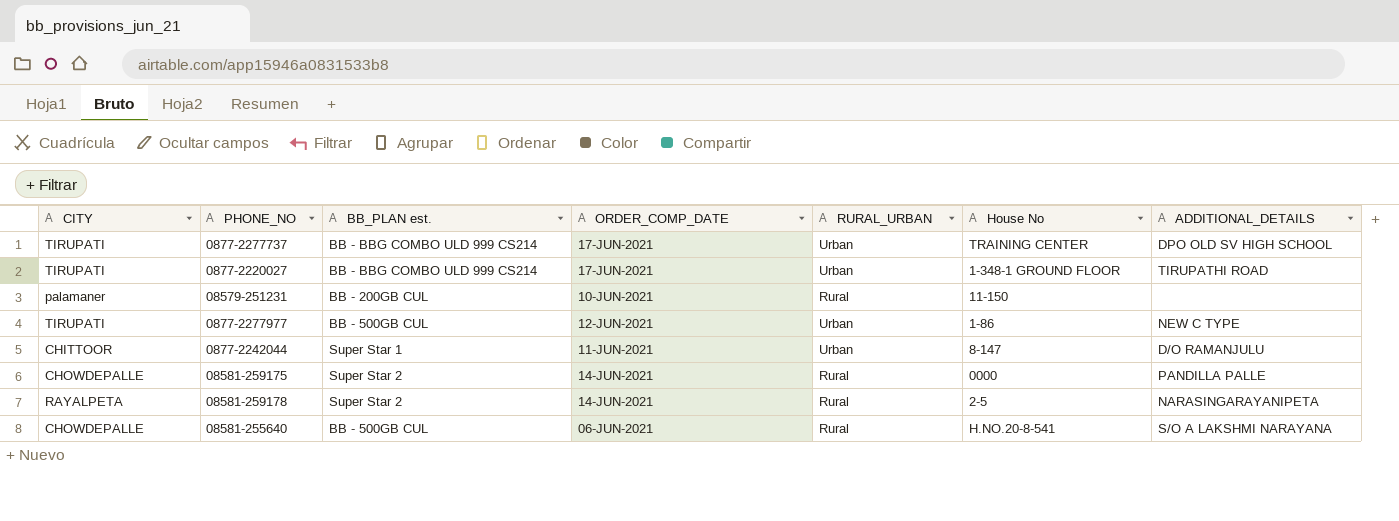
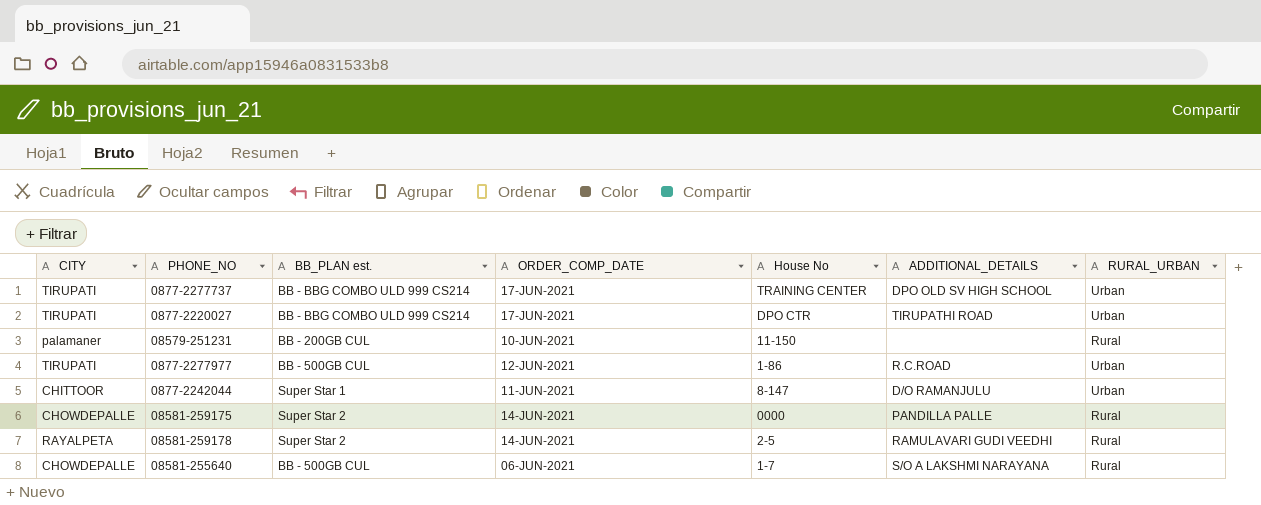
column RURAL_URBAN | position: 5 -> 7
0877-2220027 | House No: 1-348-1 GROUND FLOOR -> DPO CTR
0877-2277977 | ADDITIONAL_DETAILS: NEW C TYPE -> R.C.ROAD
08581-259178 | ADDITIONAL_DETAILS: NARASINGARAYANIPETA -> RAMULAVARI GUDI VEEDHI
08581-255640 | House No: H.NO.20-8-541 -> 1-7

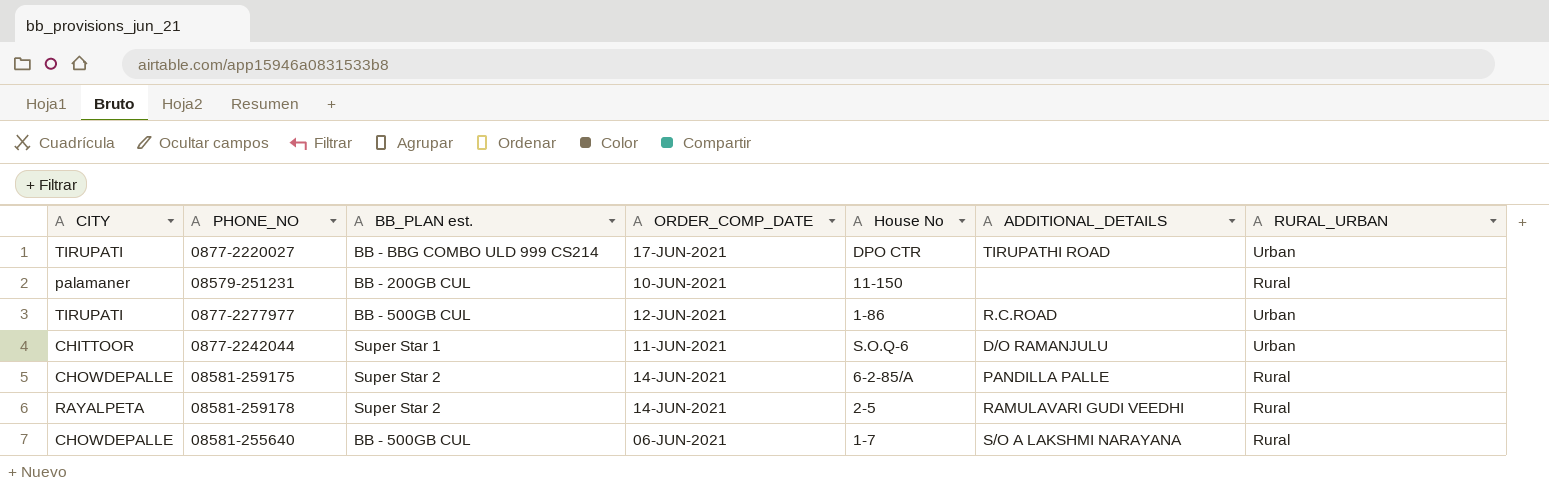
row 0877-2277737: TIRUPATI | BB - BBG COMBO ULD 999 CS214 | 17-JUN-2021 | TRAINING CENTER | DPO OLD SV HIGH SCHOOL | Urban -> none
0877-2242044 | House No: 8-147 -> S.O.Q-6
08581-259175 | House No: 0000 -> 6-2-85/A

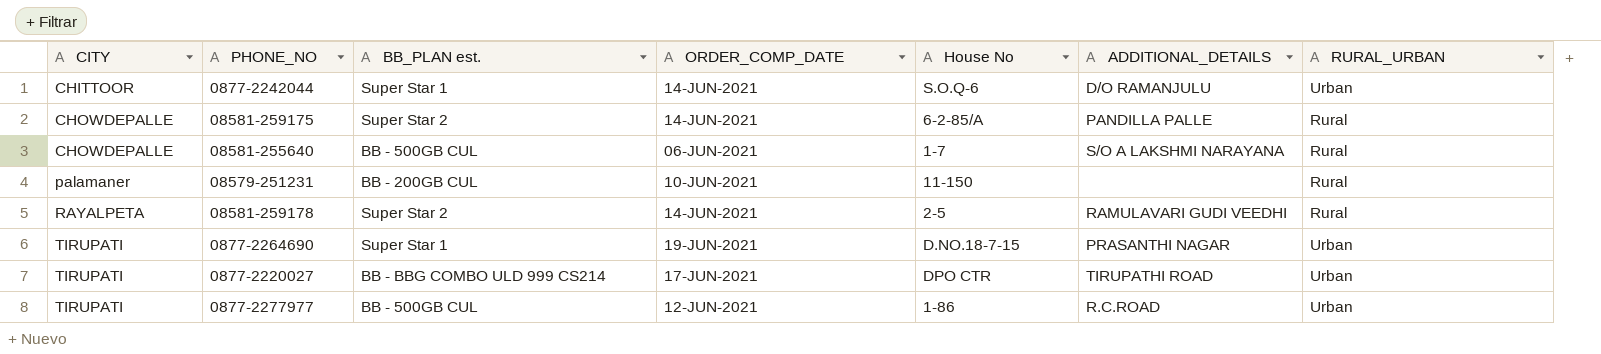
row order: none -> CITY ascending
0877-2242044 | ORDER_COMP_DATE: 11-JUN-2021 -> 14-JUN-2021
row 0877-2264690: none -> TIRUPATI | Super Star 1 | 19-JUN-2021 | D.NO.18-7-15 | PRASANTHI NAGAR | Urban

